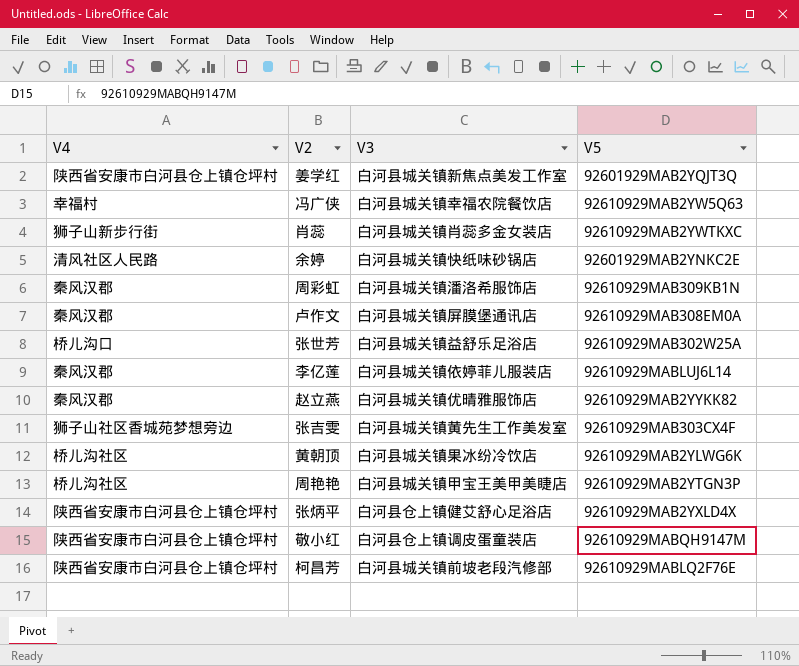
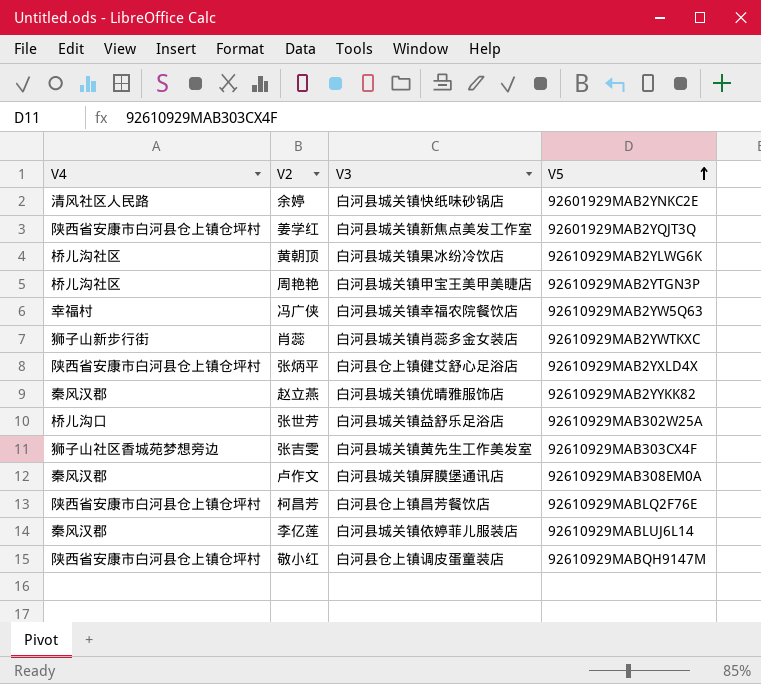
row order: none -> V5 ascending
row 周彩虹: 秦风汉郡 | 白河县城关镇潘洛希服饰店 | 92610929MAB309KB1N -> none
柯昌芳 | V3: 白河县城关镇前坡老段汽修部 -> 白河县仓上镇昌芳餐饮店

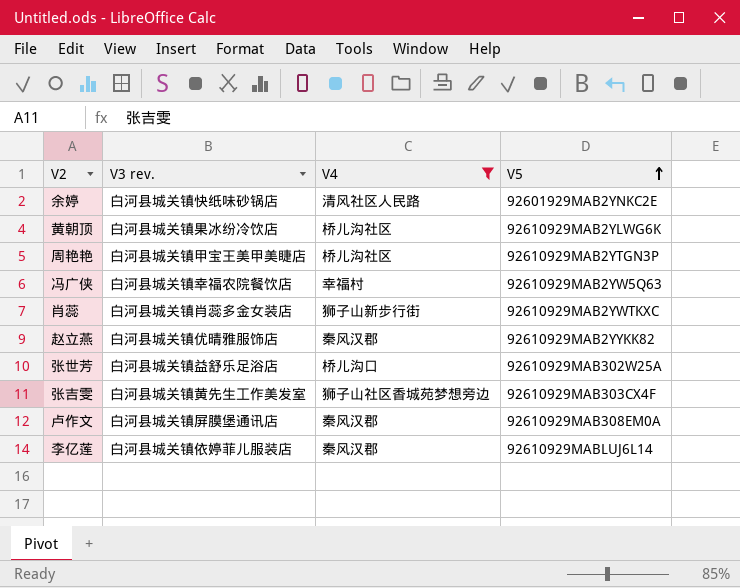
filter: none -> V4 != 陕西省安康市白河县仓上镇仓坪村
column name: V3 -> V3 rev.
column V4 | position: 1 -> 3

